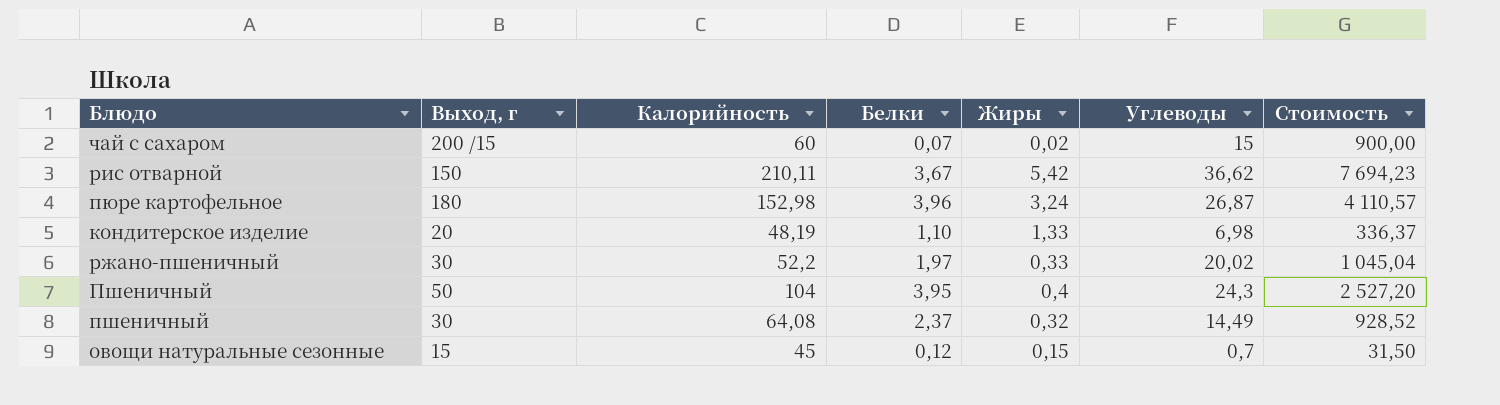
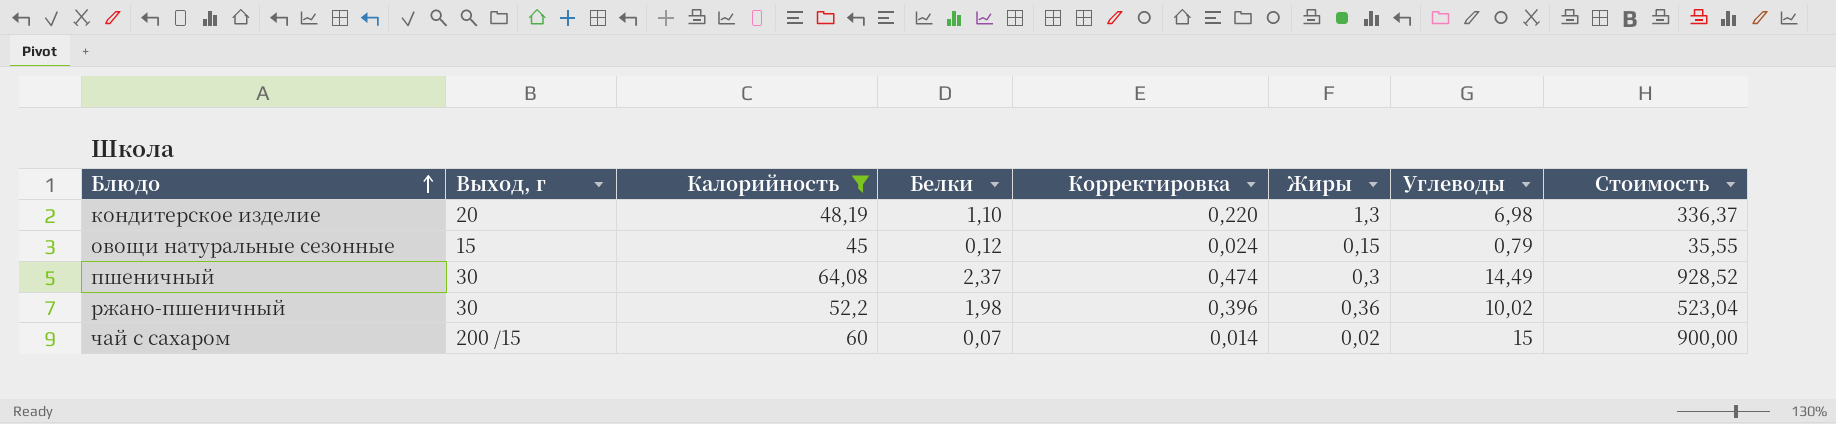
filter: none -> Калорийность <= 64,08
row order: none -> Блюдо ascending
column Корректировка | formula: none -> [Белки] * 0,2
кондитерское изделие | Жиры: 1,33 -> 1,3
овощи натуральные сезонные | Углеводы: 0,7 -> 0,79
овощи натуральные сезонные | Стоимость: 31,50 -> 35,55
пшеничный | Жиры: 0,32 -> 0,3
ржано-пшеничный | Белки: 1,97 -> 1,98
ржано-пшеничный | Жиры: 0,33 -> 0,36
ржано-пшеничный | Углеводы: 20,02 -> 10,02
ржано-пшеничный | Стоимость: 1 045,04 -> 523,04

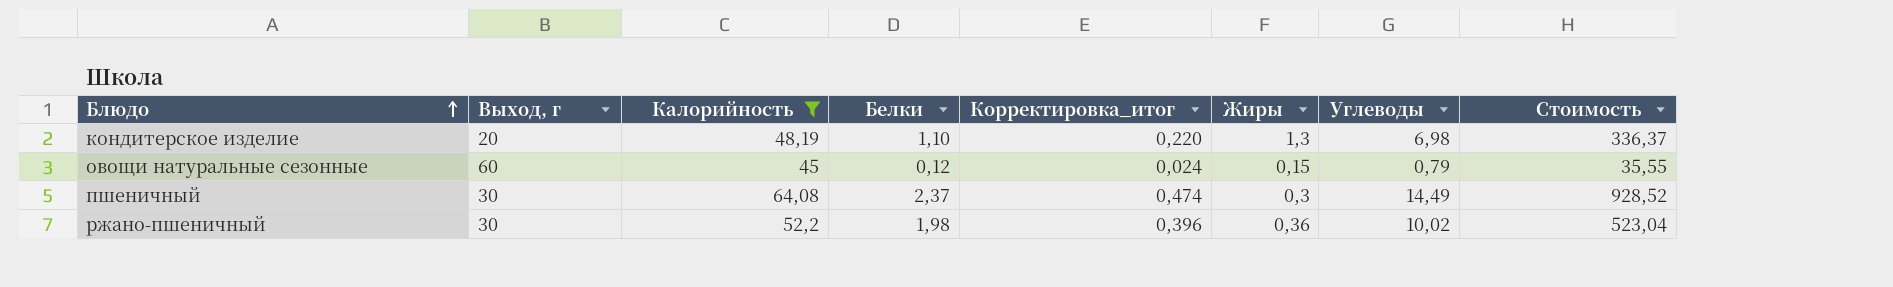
column name: Корректировка -> Корректировка_итог
row чай с сахаром: 200 /15 | 60 | 0,07 | 0,014 | 0,02 | 15 | 900,00 -> none
овощи натуральные сезонные | Выход, г: 15 -> 60

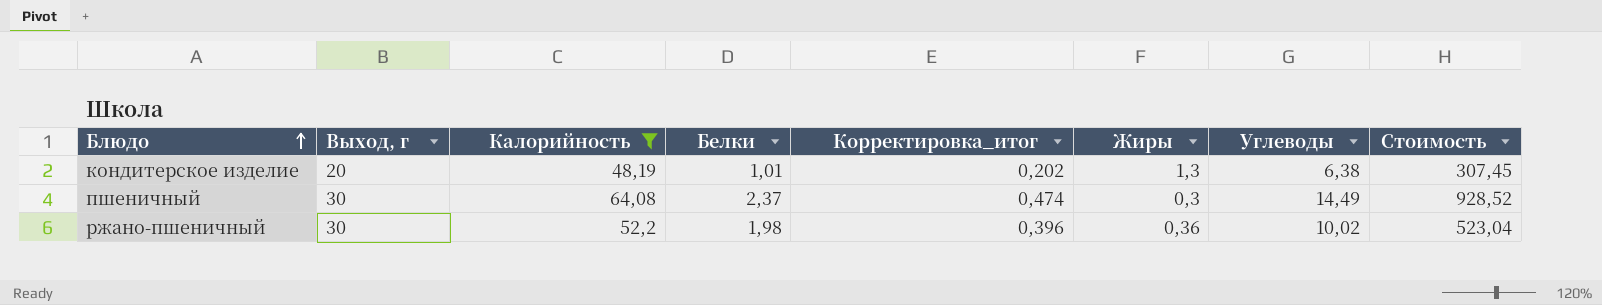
row овощи натуральные сезонные: 60 | 45 | 0,12 | 0,024 | 0,15 | 0,79 | 35,55 -> none
кондитерское изделие | Белки: 1,10 -> 1,01
кондитерское изделие | Корректировка_итог: 0,220 -> 0,202
кондитерское изделие | Углеводы: 6,98 -> 6,38
кондитерское изделие | Стоимость: 336,37 -> 307,45

